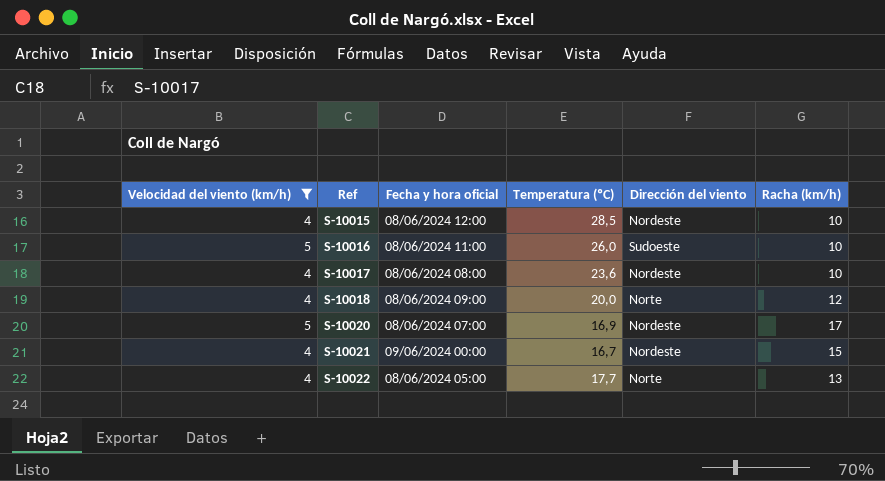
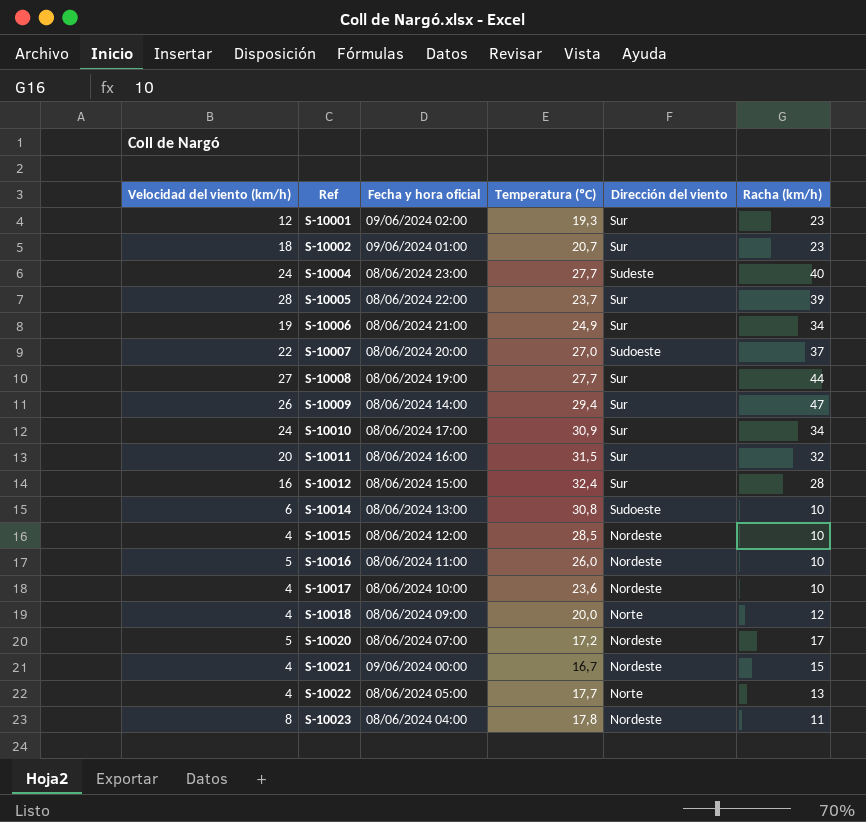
filter: Velocidad del viento (km/h) <= 5 -> none
S-10016 | Dirección del viento: Sudoeste -> Nordeste
S-10017 | Fecha y hora oficial: 08/06/2024 08:00 -> 08/06/2024 10:00
S-10020 | Temperatura (ºC): 16,9 -> 17,2

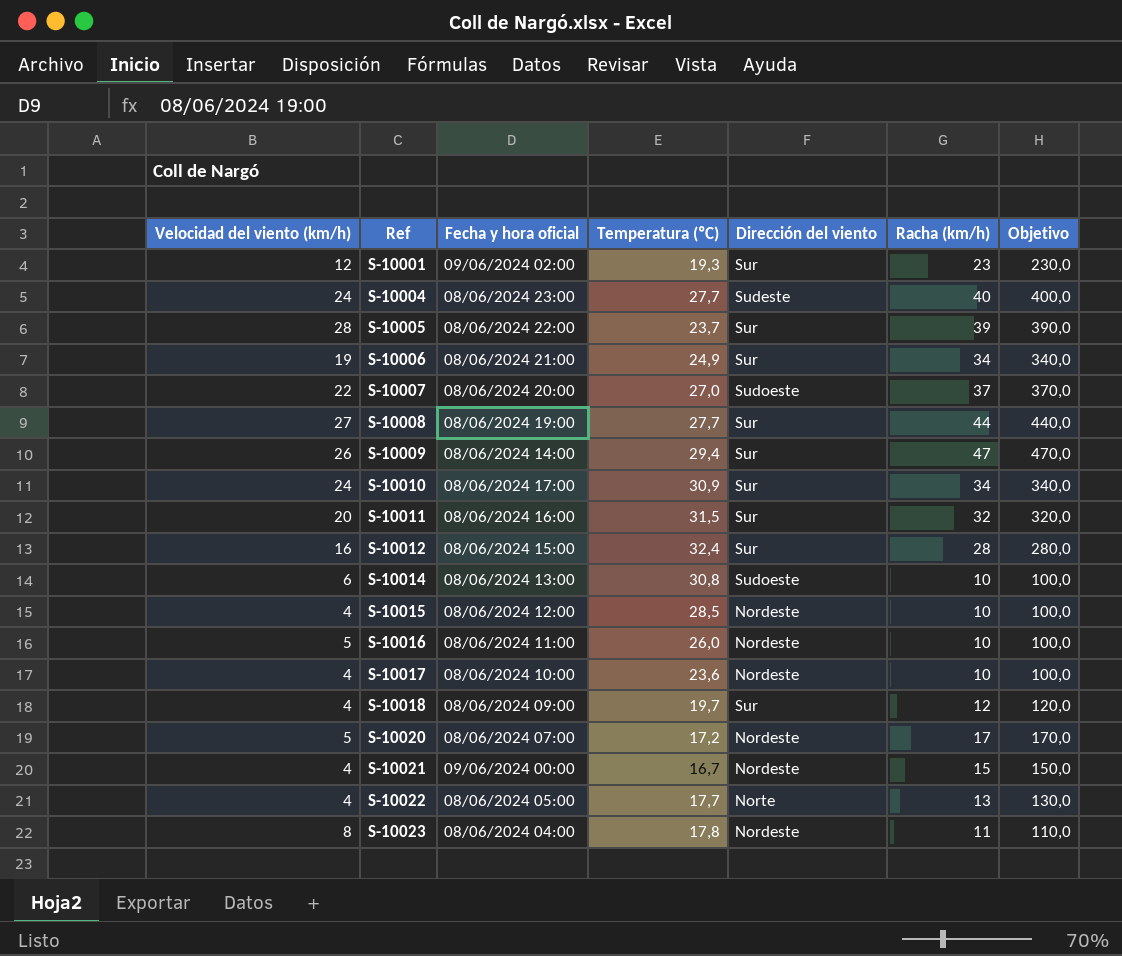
column Objetivo | formula: none -> [Racha (km/h)] * 10
row S-10002: 18 | 09/06/2024 01:00 | 20,7 | Sur | 23 -> none
S-10018 | Temperatura (ºC): 20,0 -> 19,7
S-10018 | Dirección del viento: Norte -> Sur

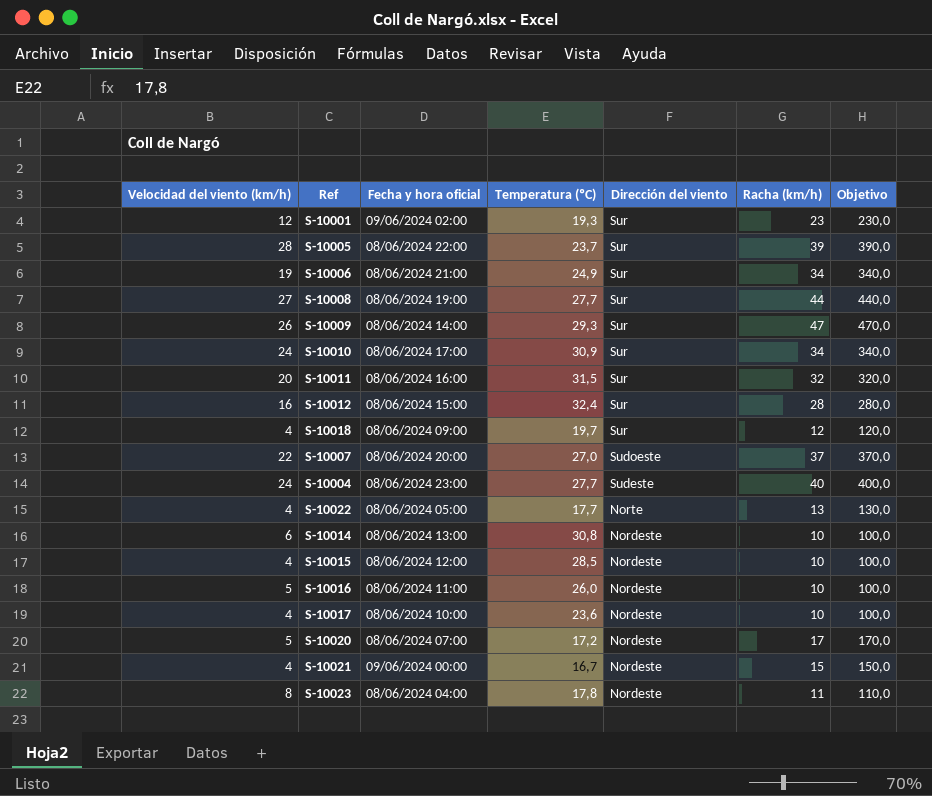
row order: Ref ascending -> Dirección del viento descending
S-10009 | Temperatura (ºC): 29,4 -> 29,3
S-10014 | Dirección del viento: Sudoeste -> Nordeste

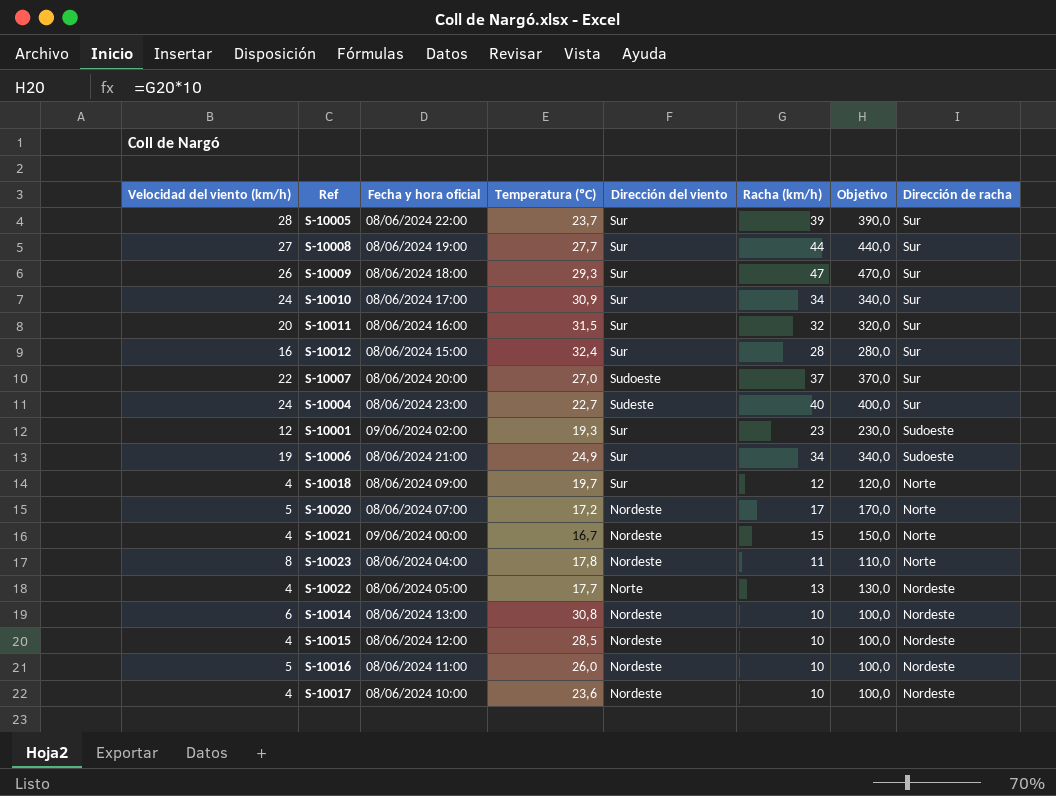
row order: Dirección del viento descending -> Dirección de racha descending
column Dirección de racha | position: none -> 8
S-10009 | Fecha y hora oficial: 08/06/2024 14:00 -> 08/06/2024 18:00
S-10004 | Temperatura (ºC): 27,7 -> 22,7

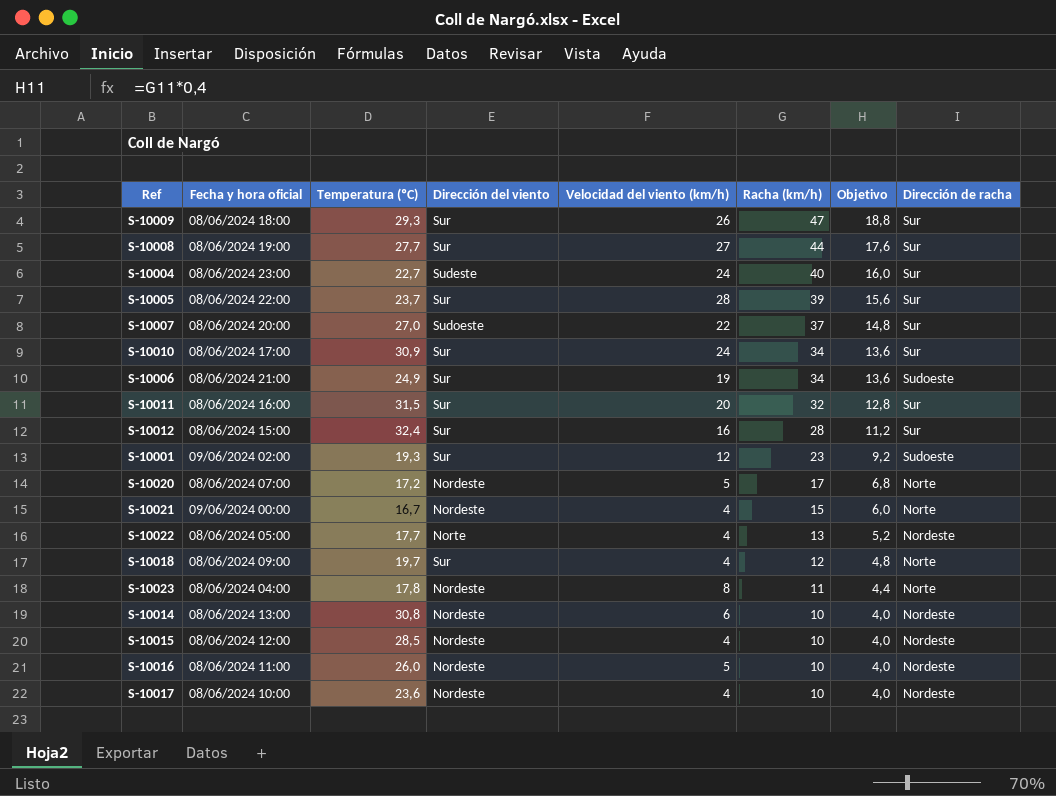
row order: Dirección de racha descending -> Racha (km/h) descending
column Velocidad del viento (km/h) | position: 1 -> 5
column Objetivo | formula: [Racha (km/h)] * 10 -> [Racha (km/h)] * 0,4

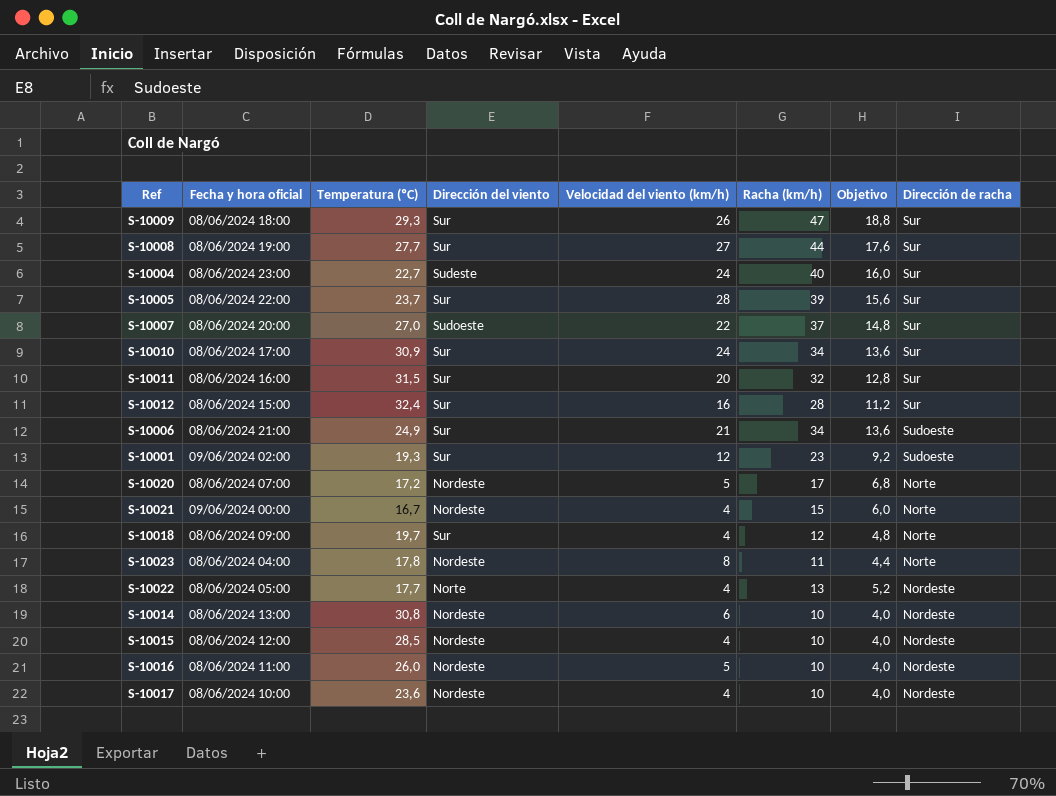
row order: Racha (km/h) descending -> Dirección de racha descending
S-10006 | Velocidad del viento (km/h): 19 -> 21

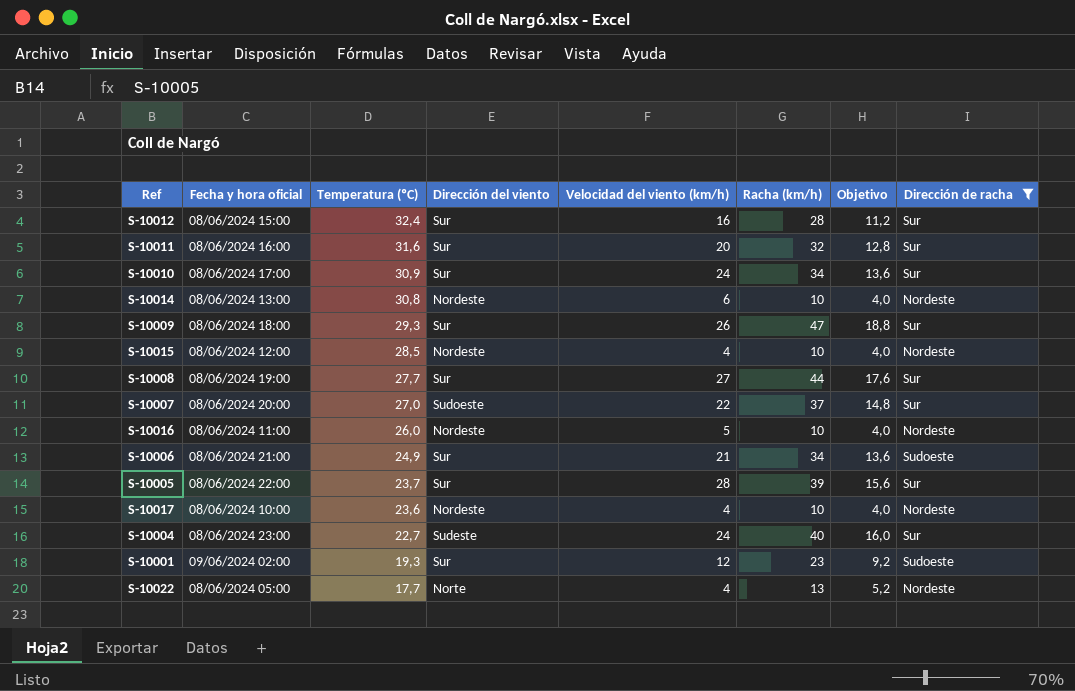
filter: none -> Dirección de racha != Norte
row order: Dirección de racha descending -> Temperatura (ºC) descending
S-10011 | Temperatura (ºC): 31,5 -> 31,6

